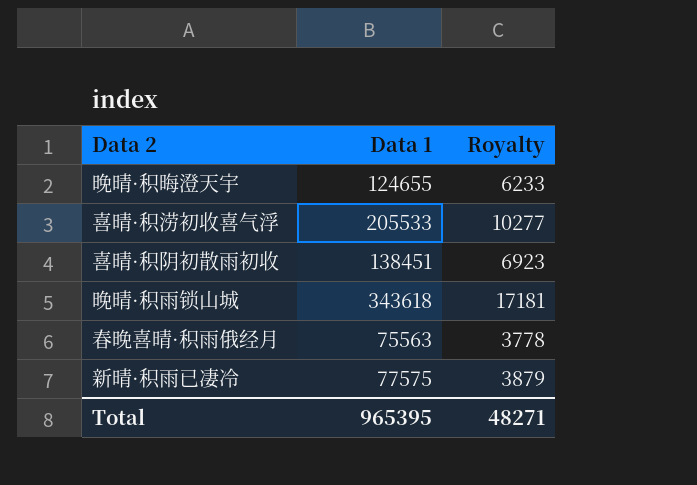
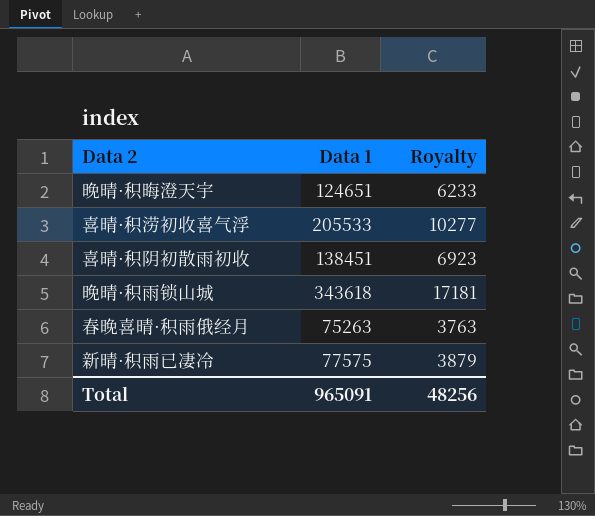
晚晴·积晦澄天宇 | Data 1: 124655 -> 124651
春晚喜晴·积雨俄经月 | Data 1: 75563 -> 75263
春晚喜晴·积雨俄经月 | Royalty: 3778 -> 3763
Total | Data 1: 965395 -> 965091
Total | Royalty: 48271 -> 48256

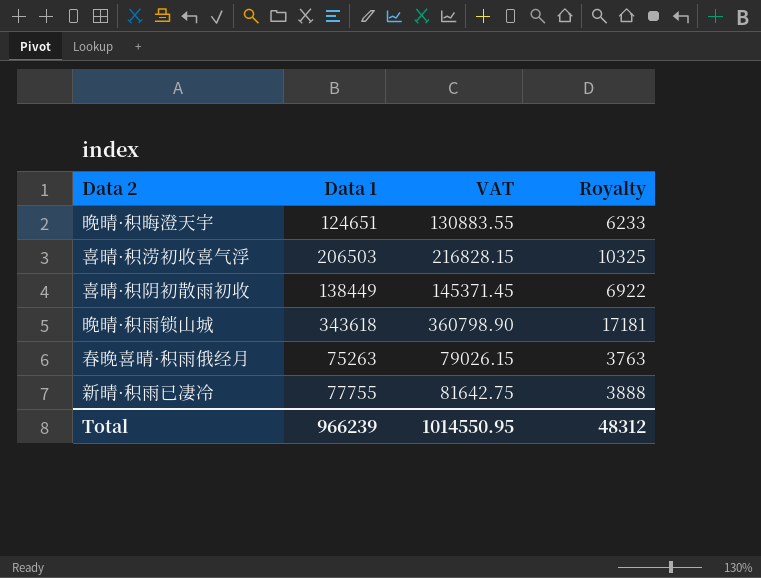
column VAT | formula: none -> [Data 1] * 1.05
喜晴·积涝初收喜气浮 | Data 1: 205533 -> 206503
喜晴·积涝初收喜气浮 | Royalty: 10277 -> 10325
喜晴·积阴初散雨初收 | Data 1: 138451 -> 138449
喜晴·积阴初散雨初收 | Royalty: 6923 -> 6922
新晴·积雨已凄冷 | Data 1: 77575 -> 77755
新晴·积雨已凄冷 | Royalty: 3879 -> 3888
Total | Data 1: 965091 -> 966239
Total | Royalty: 48256 -> 48312

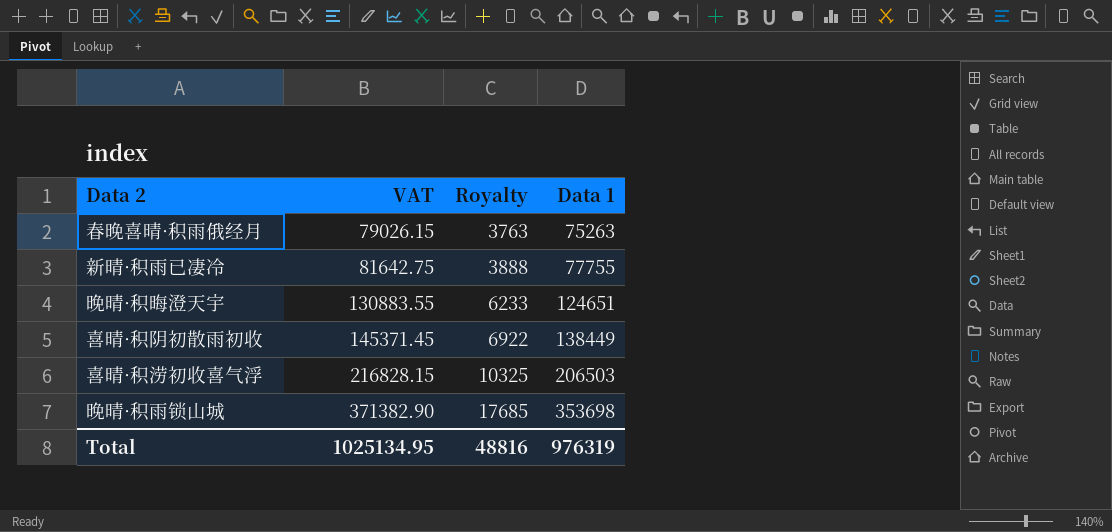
row order: none -> VAT ascending
column Data 1 | position: 2 -> 4
晚晴·积雨锁山城 | VAT: 360798.90 -> 371382.90
晚晴·积雨锁山城 | Royalty: 17181 -> 17685
晚晴·积雨锁山城 | Data 1: 343618 -> 353698
Total | VAT: 1014550.95 -> 1025134.95
Total | Royalty: 48312 -> 48816
Total | Data 1: 966239 -> 976319

